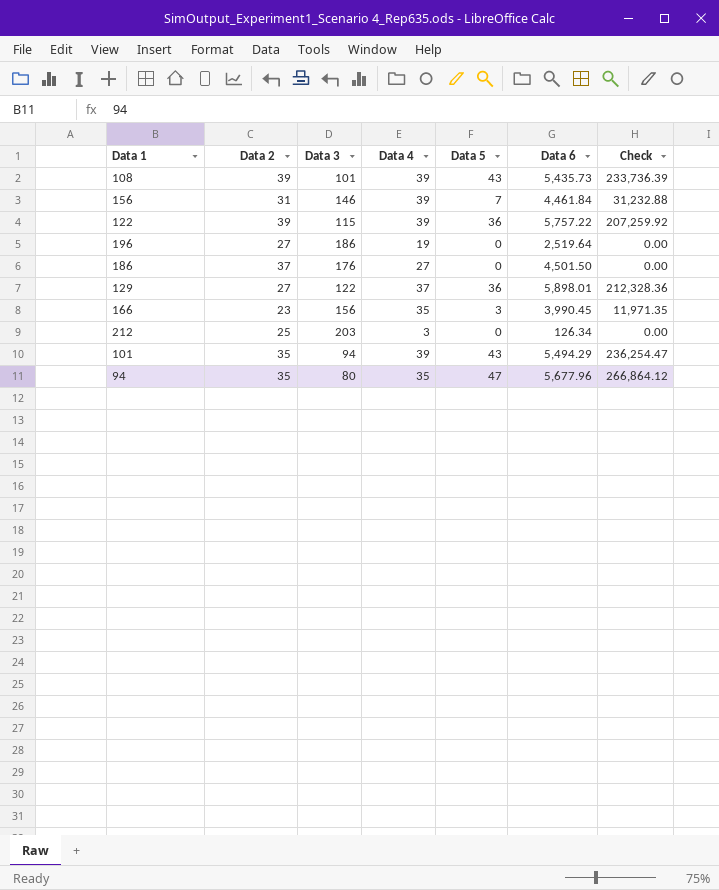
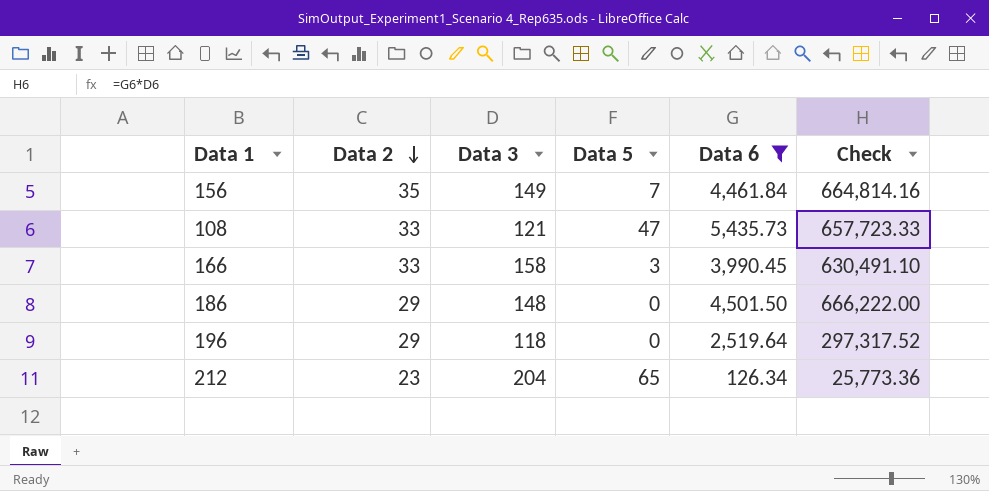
filter: none -> Data 6 <= 5,435.73
row order: none -> Data 2 descending
column Data 4 | position: 4 -> none
column Check | formula: [Data 5] * [Data 6] -> [Data 3] * [Data 6]
156 | Data 2: 31 -> 35
156 | Data 3: 146 -> 149
108 | Data 2: 39 -> 33
108 | Data 3: 101 -> 121
108 | Data 5: 43 -> 47
166 | Data 2: 23 -> 33
166 | Data 3: 156 -> 158
186 | Data 2: 37 -> 29
186 | Data 3: 176 -> 148
196 | Data 2: 27 -> 29
196 | Data 3: 186 -> 118
212 | Data 2: 25 -> 23
212 | Data 3: 203 -> 204
212 | Data 5: 0 -> 65

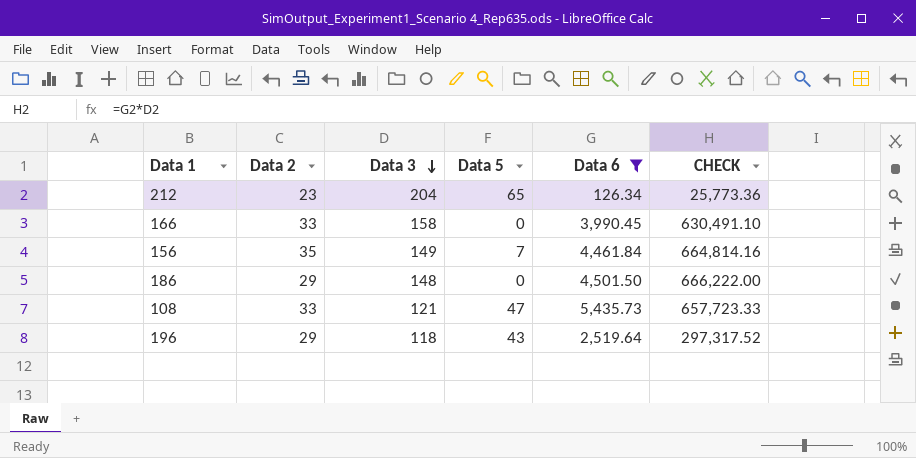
row order: Data 2 descending -> Data 3 descending
column name: Check -> CHECK
166 | Data 5: 3 -> 0
196 | Data 5: 0 -> 43

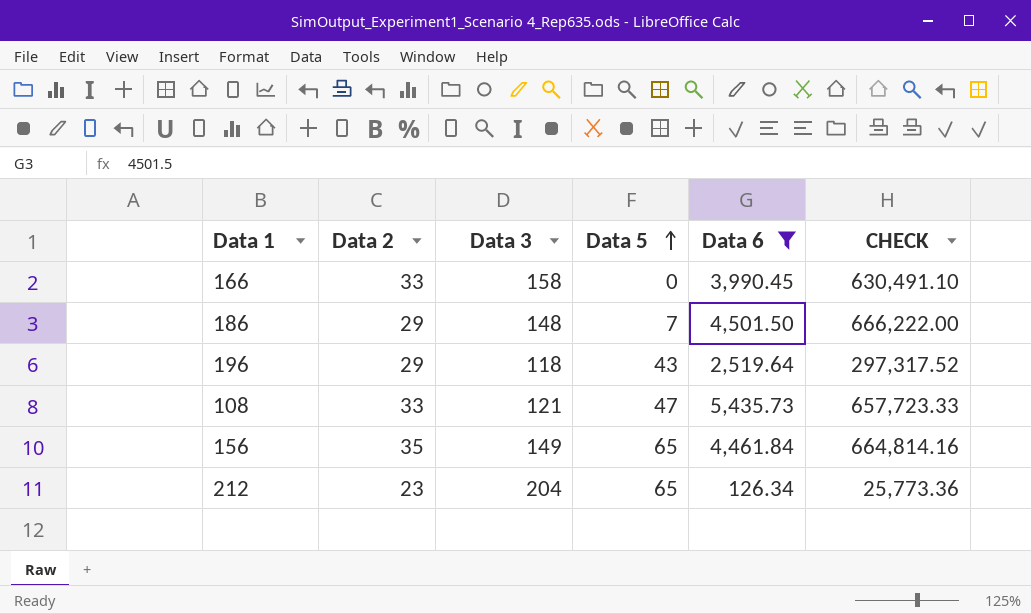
row order: Data 3 descending -> Data 5 ascending
186 | Data 5: 0 -> 7
156 | Data 5: 7 -> 65

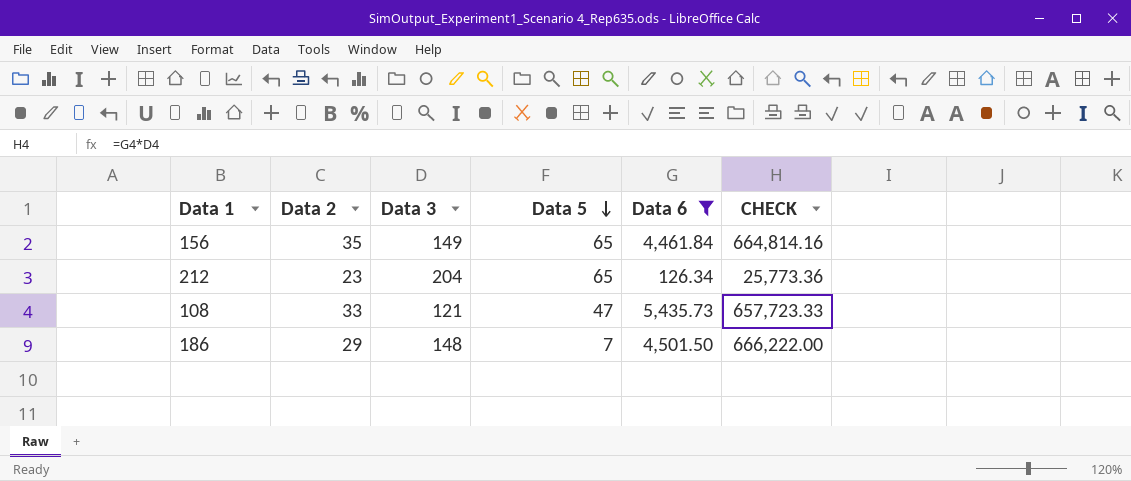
row order: Data 5 ascending -> Data 5 descending
row 166: 33 | 158 | 0 | 3,990.45 | 630,491.10 -> none
row 196: 29 | 118 | 43 | 2,519.64 | 297,317.52 -> none

